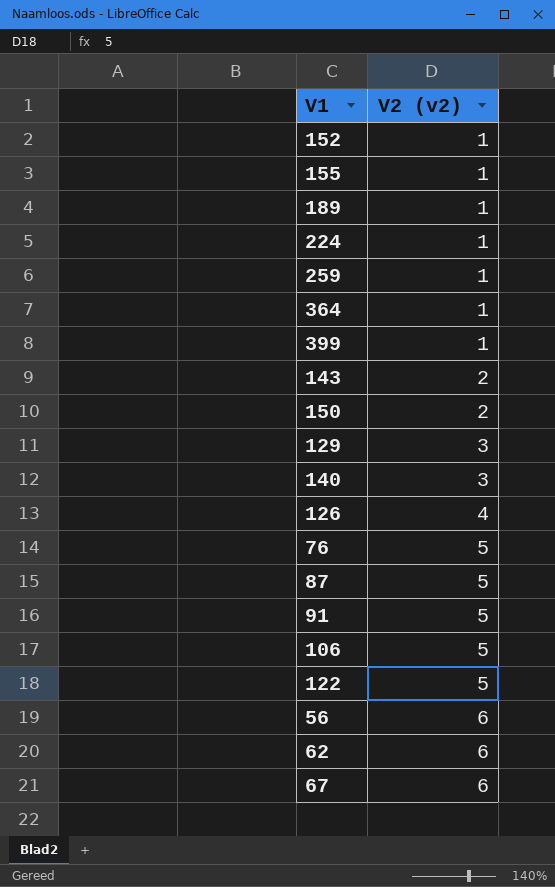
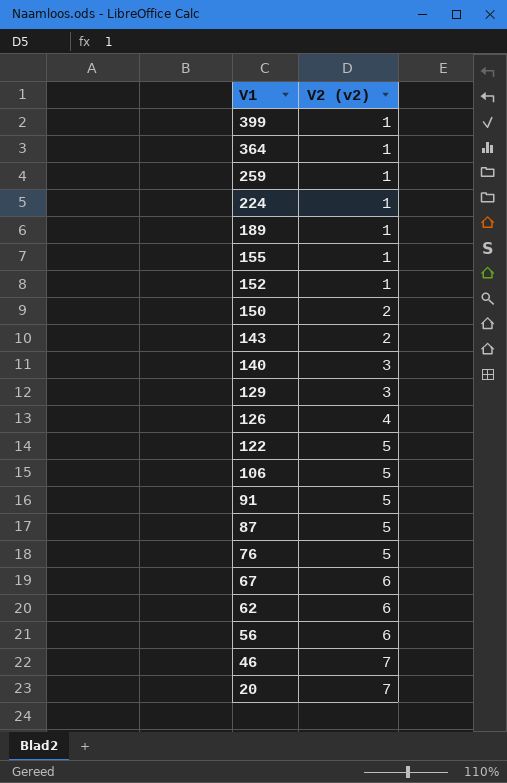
row order: V2 (v2) ascending -> V1 descending
row 46: none -> 7
row 20: none -> 7

